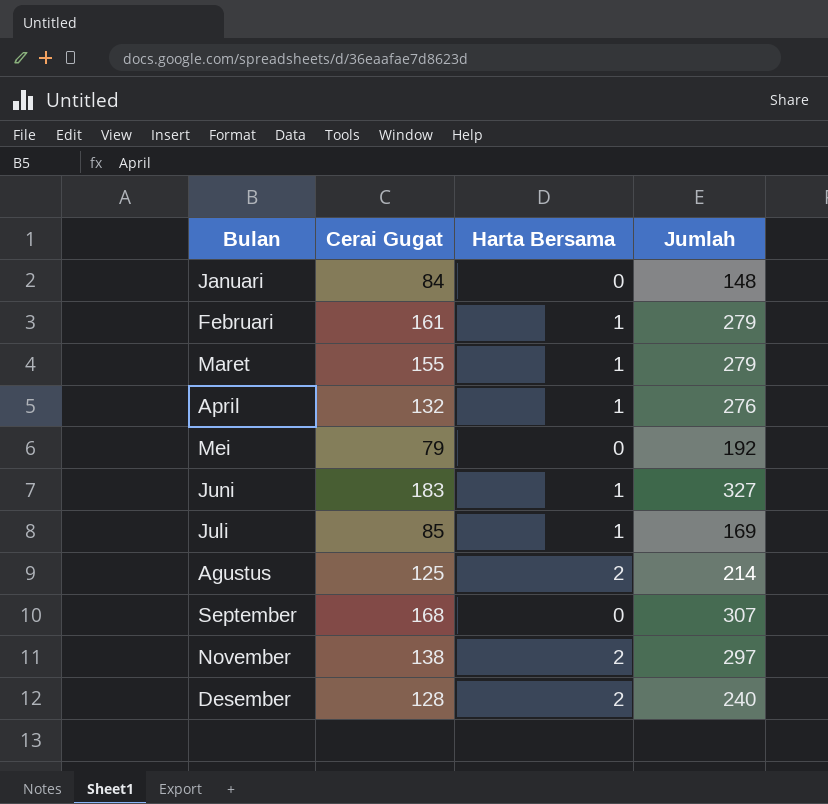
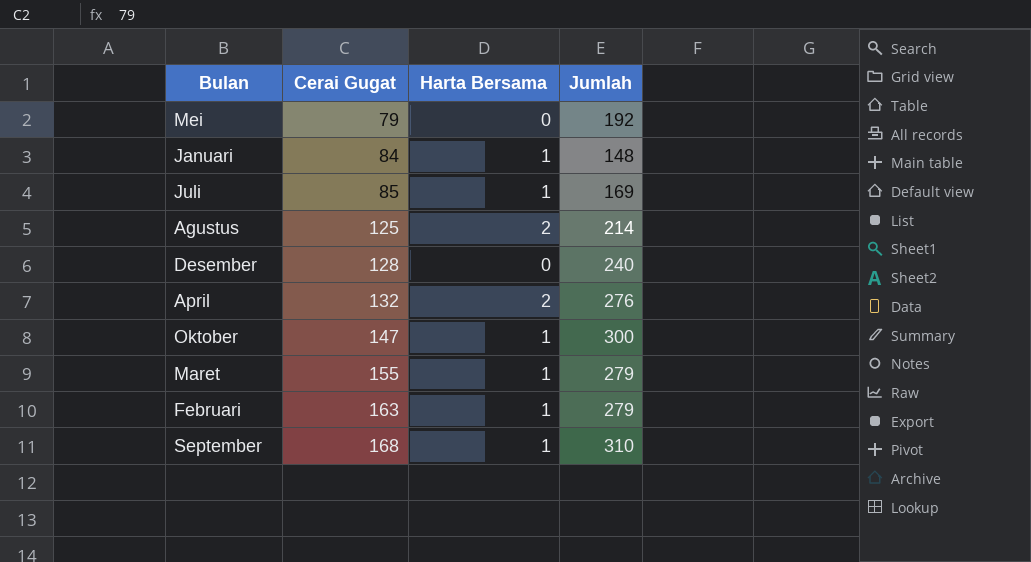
row order: none -> Cerai Gugat ascending
row Juni: 183 | 1 | 327 -> none
row November: 138 | 2 | 297 -> none
Januari | Harta Bersama: 0 -> 1
Desember | Harta Bersama: 2 -> 0
April | Harta Bersama: 1 -> 2
row Oktober: none -> 147 | 1 | 300
Februari | Cerai Gugat: 161 -> 163
September | Harta Bersama: 0 -> 1
September | Jumlah: 307 -> 310

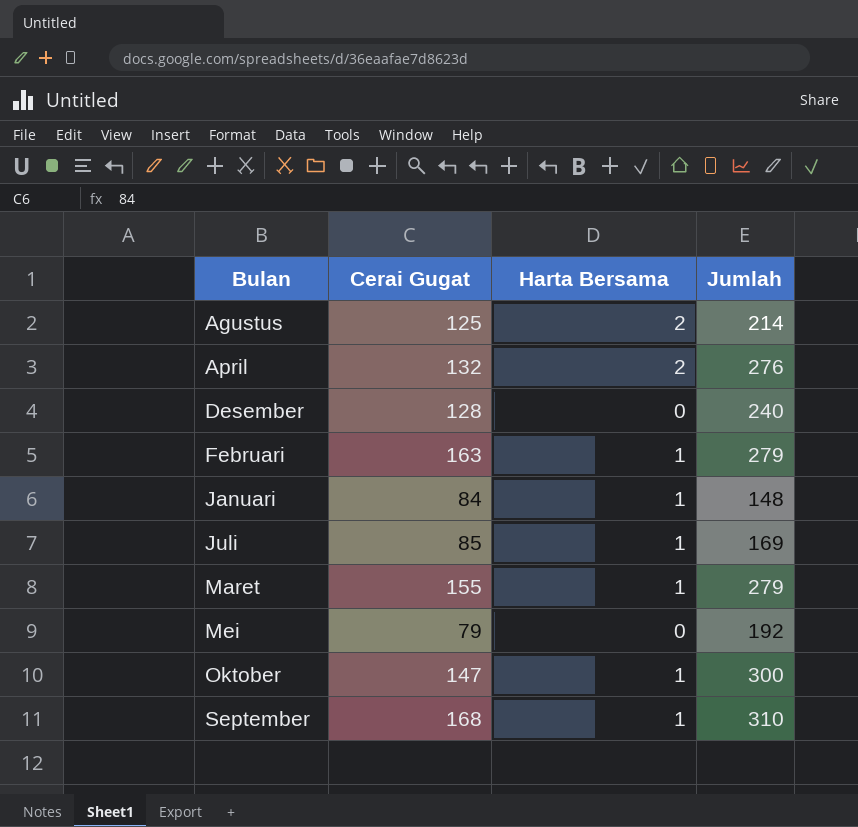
row order: Cerai Gugat ascending -> Bulan ascending

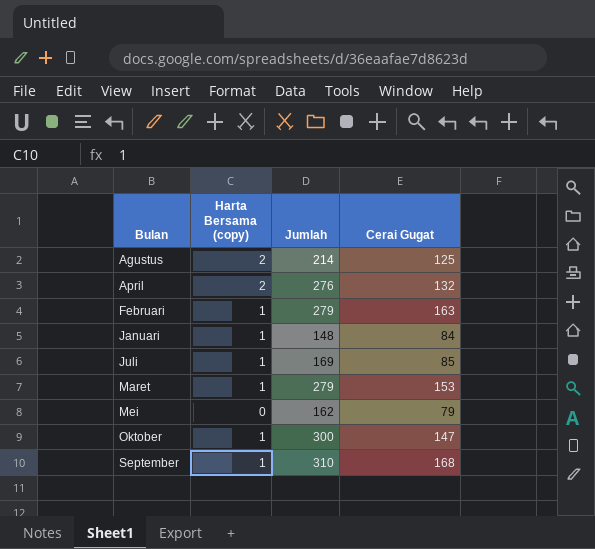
column name: Harta Bersama -> Harta Bersama (copy)
column Cerai Gugat | position: 2 -> 4
row Desember: 128 | 0 | 240 -> none
Maret | Cerai Gugat: 155 -> 153
Mei | Jumlah: 192 -> 162

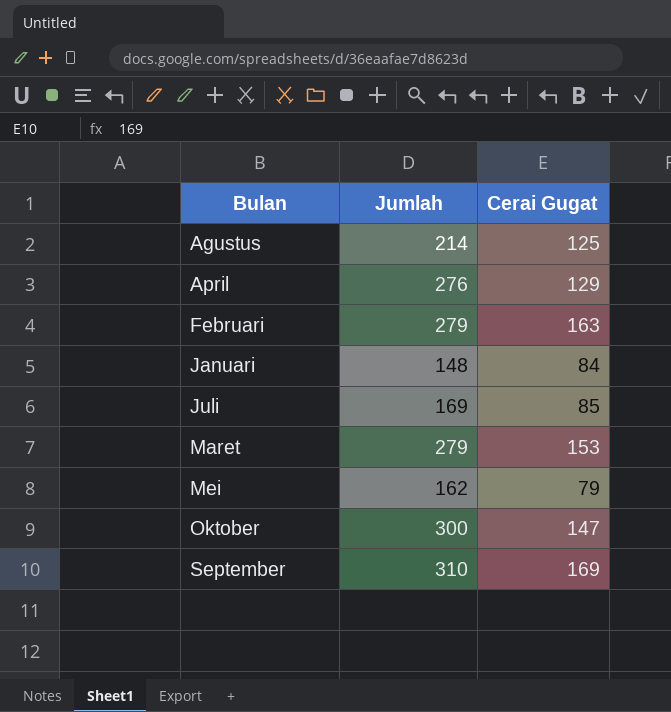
column Harta Bersama (copy) | position: 2 -> none
April | Cerai Gugat: 132 -> 129
September | Cerai Gugat: 168 -> 169

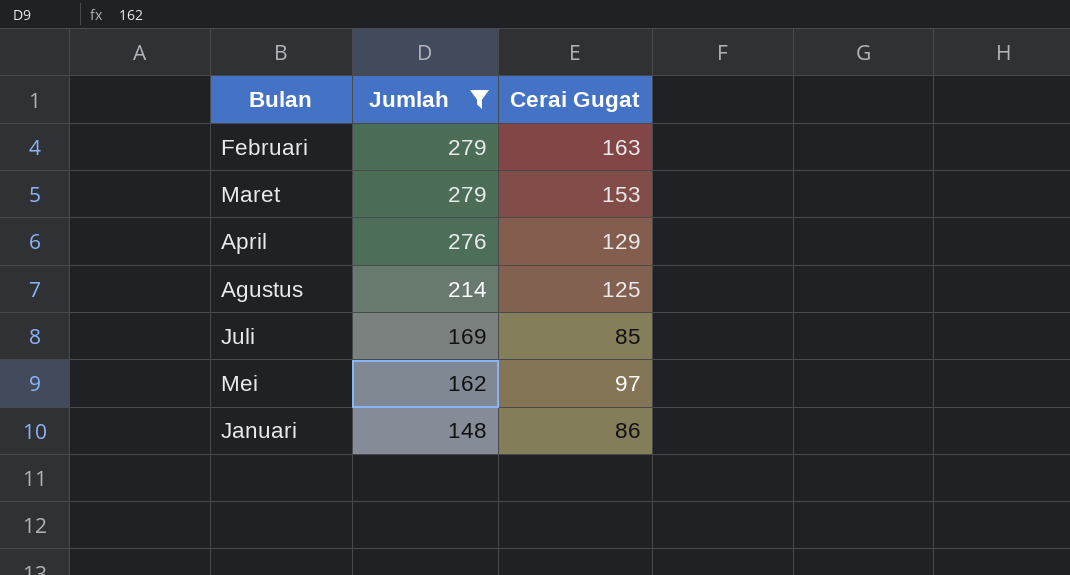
filter: none -> Jumlah <= 279
row order: Bulan ascending -> Jumlah descending
Mei | Cerai Gugat: 79 -> 97
Januari | Cerai Gugat: 84 -> 86

